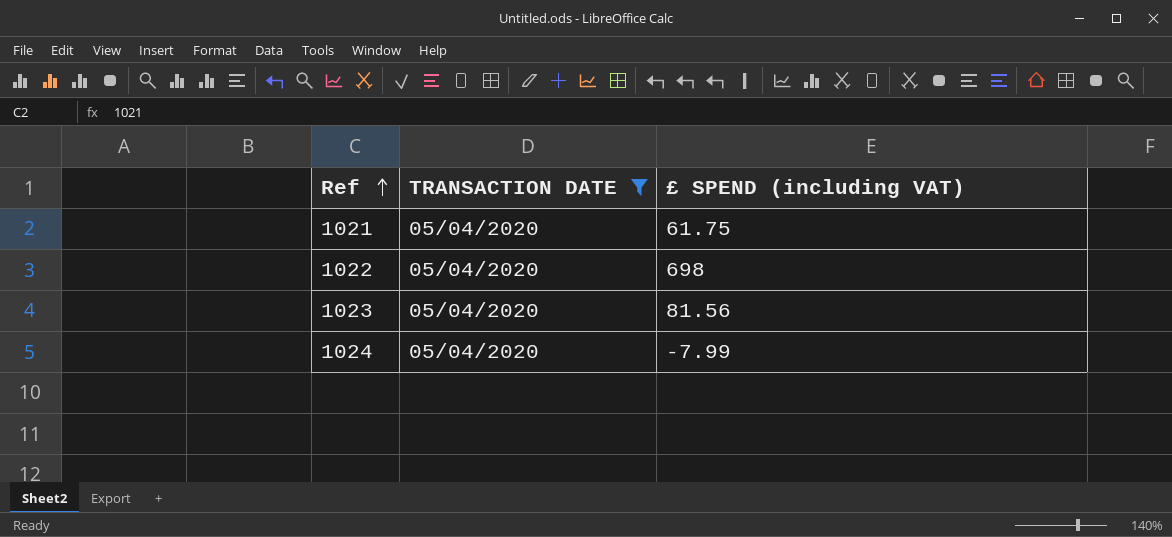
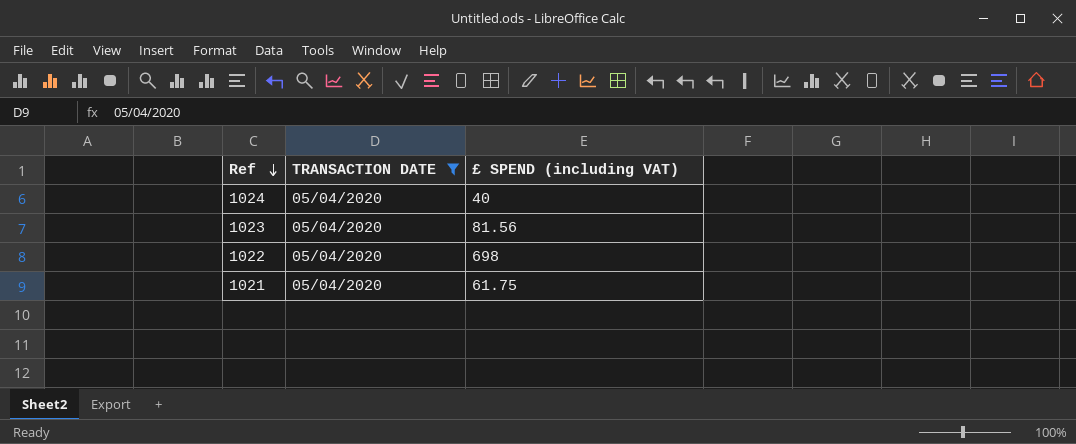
row order: Ref ascending -> Ref descending
1024 | £ SPEND (including VAT): -7.99 -> 40

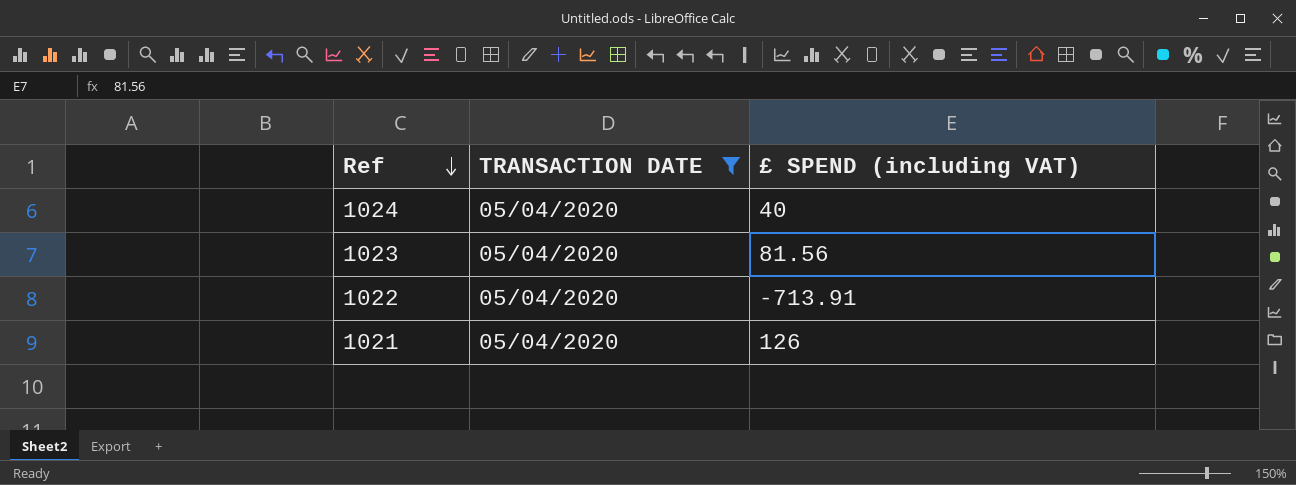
1022 | £ SPEND (including VAT): 698 -> -713.91
1021 | £ SPEND (including VAT): 61.75 -> 126

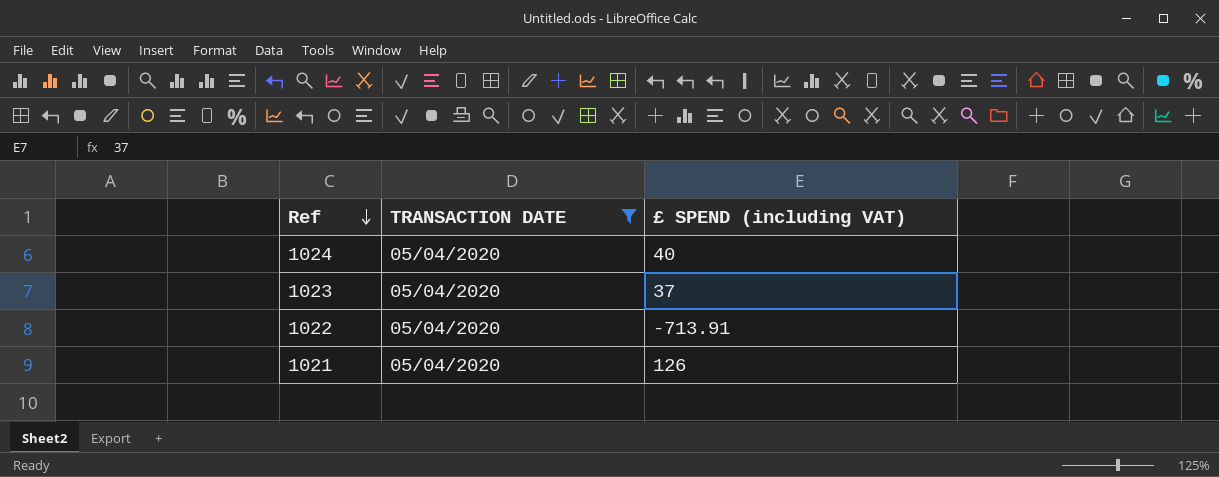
1023 | £ SPEND (including VAT): 81.56 -> 37

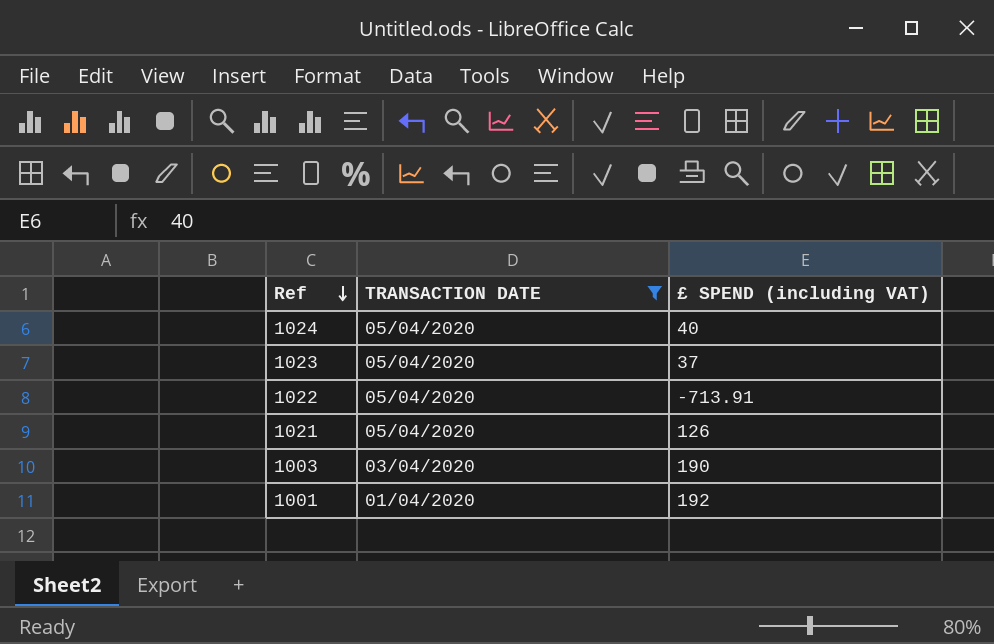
row 1003: none -> 03/04/2020 | 190
row 1001: none -> 01/04/2020 | 192

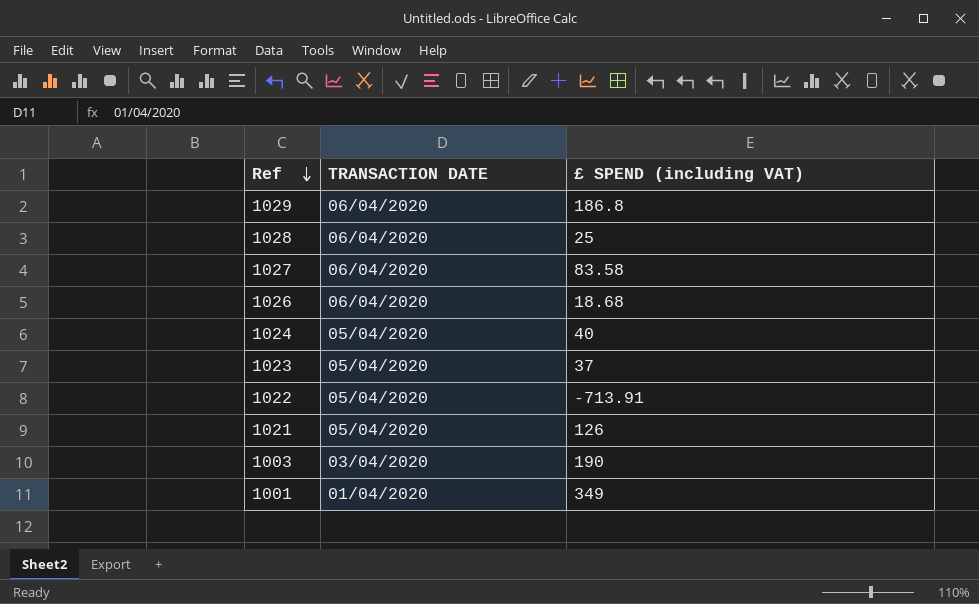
filter: TRANSACTION DATE != 06/04/2020 -> none
1001 | £ SPEND (including VAT): 192 -> 349

